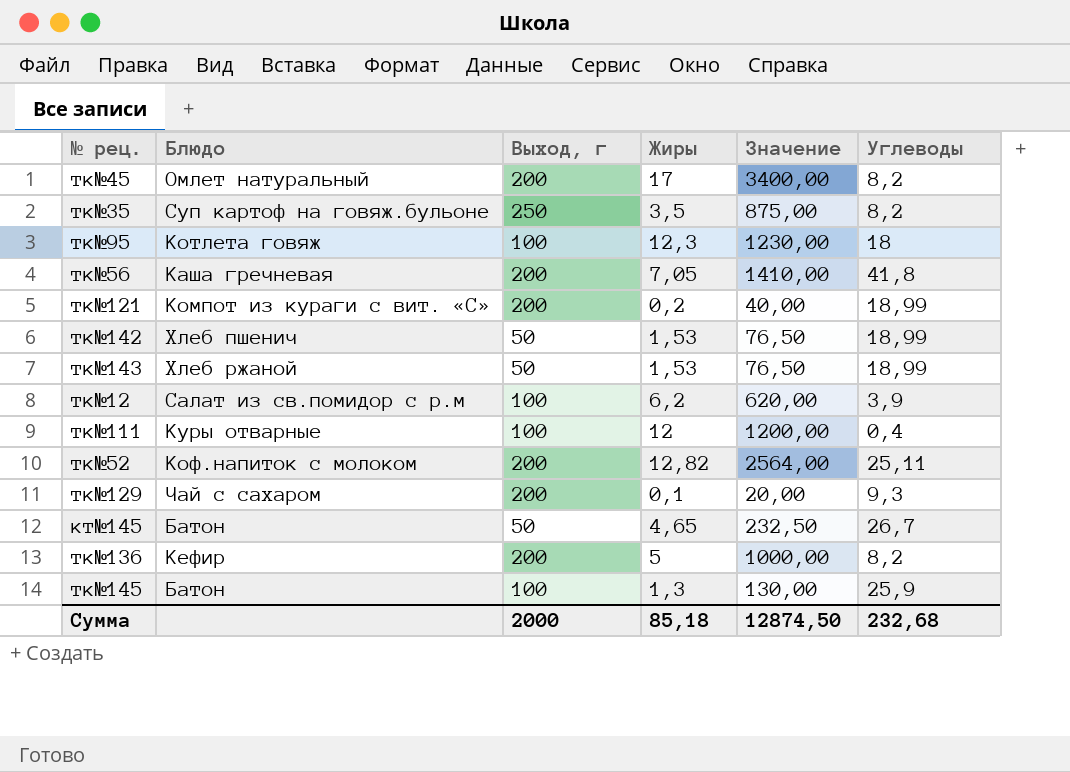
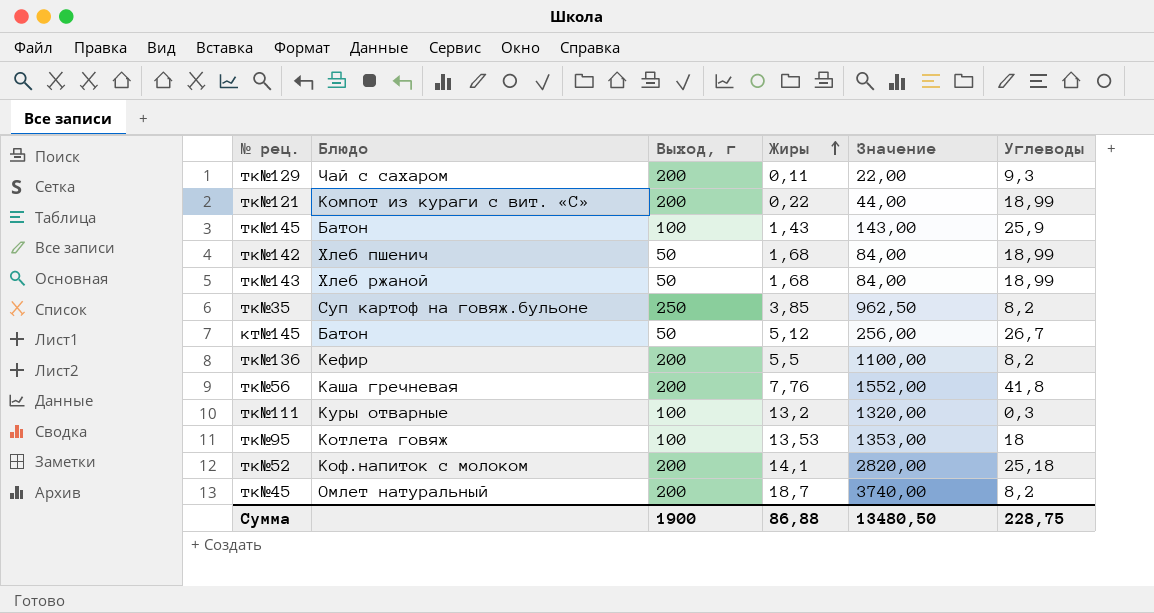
row order: none -> Жиры ascending
row тк№12: Салат из св.помидор с р.м | 100 | 6,2 | 620,00 | 3,9 -> none
тк№129 | Жиры: 0,1 -> 0,11
тк№129 | Значение: 20,00 -> 22,00
тк№121 | Жиры: 0,2 -> 0,22
тк№121 | Значение: 40,00 -> 44,00
тк№145 | Жиры: 1,3 -> 1,43
тк№145 | Значение: 130,00 -> 143,00
тк№142 | Жиры: 1,53 -> 1,68
тк№142 | Значение: 76,50 -> 84,00
тк№143 | Жиры: 1,53 -> 1,68
тк№143 | Значение: 76,50 -> 84,00
тк№35 | Жиры: 3,5 -> 3,85
тк№35 | Значение: 875,00 -> 962,50
кт№145 | Жиры: 4,65 -> 5,12
кт№145 | Значение: 232,50 -> 256,00
тк№136 | Жиры: 5 -> 5,5
тк№136 | Значение: 1000,00 -> 1100,00
тк№56 | Жиры: 7,05 -> 7,76
тк№56 | Значение: 1410,00 -> 1552,00
тк№111 | Жиры: 12 -> 13,2
тк№111 | Значение: 1200,00 -> 1320,00
тк№111 | Углеводы: 0,4 -> 0,3
тк№95 | Жиры: 12,3 -> 13,53
тк№95 | Значение: 1230,00 -> 1353,00
тк№52 | Жиры: 12,82 -> 14,1
тк№52 | Значение: 2564,00 -> 2820,00
тк№52 | Углеводы: 25,11 -> 25,18
тк№45 | Жиры: 17 -> 18,7
тк№45 | Значение: 3400,00 -> 3740,00
Сумма | Выход, г: 2000 -> 1900
Сумма | Жиры: 85,18 -> 86,88
Сумма | Значение: 12874,50 -> 13480,50
Сумма | Углеводы: 232,68 -> 228,75

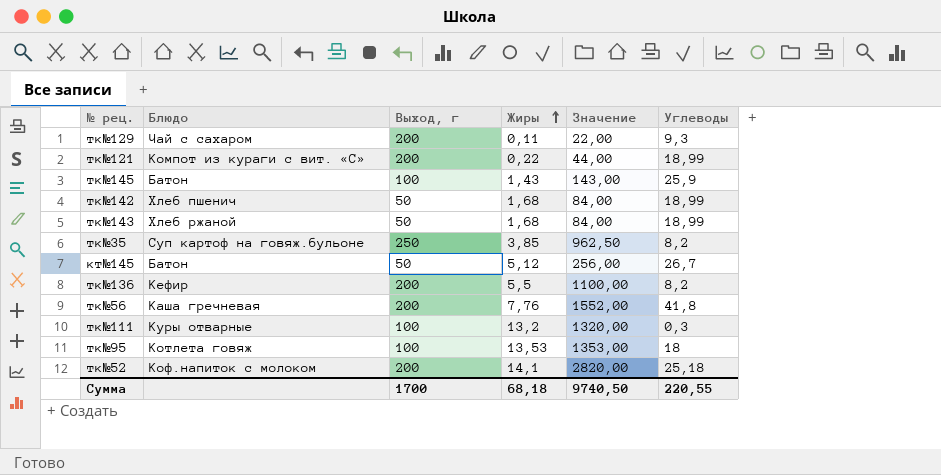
row тк№45: Омлет натуральный | 200 | 18,7 | 3740,00 | 8,2 -> none
Сумма | Выход, г: 1900 -> 1700
Сумма | Жиры: 86,88 -> 68,18
Сумма | Значение: 13480,50 -> 9740,50
Сумма | Углеводы: 228,75 -> 220,55

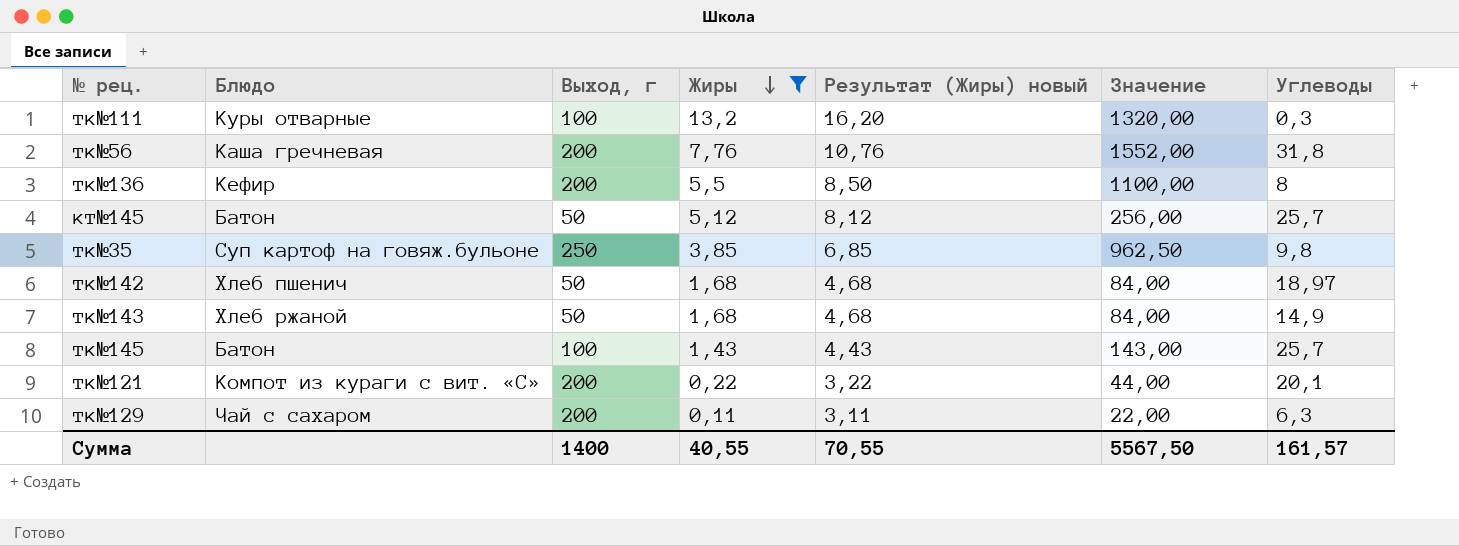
filter: none -> Жиры <= 13,2
row order: Жиры ascending -> Жиры descending
column Результат (Жиры) новый | formula: none -> [Жиры] + 3
тк№56 | Углеводы: 41,8 -> 31,8
тк№136 | Углеводы: 8,2 -> 8
кт№145 | Углеводы: 26,7 -> 25,7
тк№35 | Углеводы: 8,2 -> 9,8
тк№142 | Углеводы: 18,99 -> 18,97
тк№143 | Углеводы: 18,99 -> 14,9
тк№145 | Углеводы: 25,9 -> 25,7
тк№121 | Углеводы: 18,99 -> 20,1
тк№129 | Углеводы: 9,3 -> 6,3
Сумма | Выход, г: 1700 -> 1400
Сумма | Жиры: 68,18 -> 40,55
Сумма | Значение: 9740,50 -> 5567,50
Сумма | Углеводы: 220,55 -> 161,57

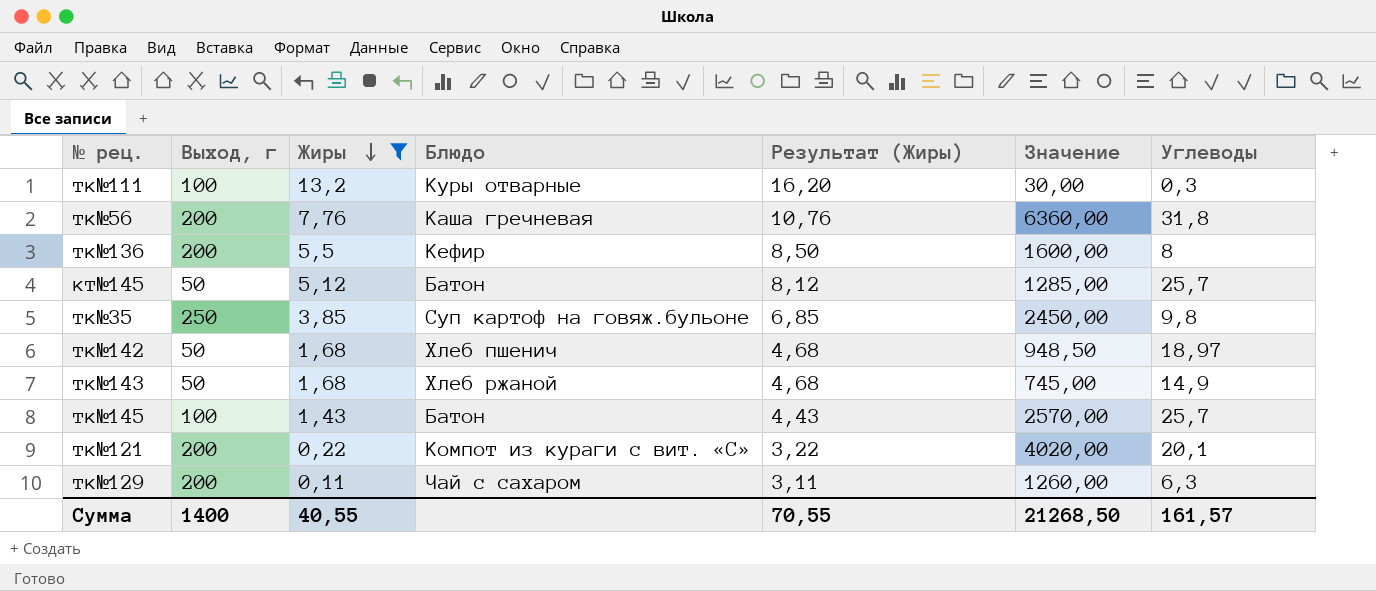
column Блюдо | position: 2 -> 4
column name: Результат (Жиры) новый -> Результат (Жиры)
column Значение | formula: [Выход, г] * [Жиры] -> [Выход, г] * [Углеводы]
Сумма | Значение: 5567,50 -> 21268,50

